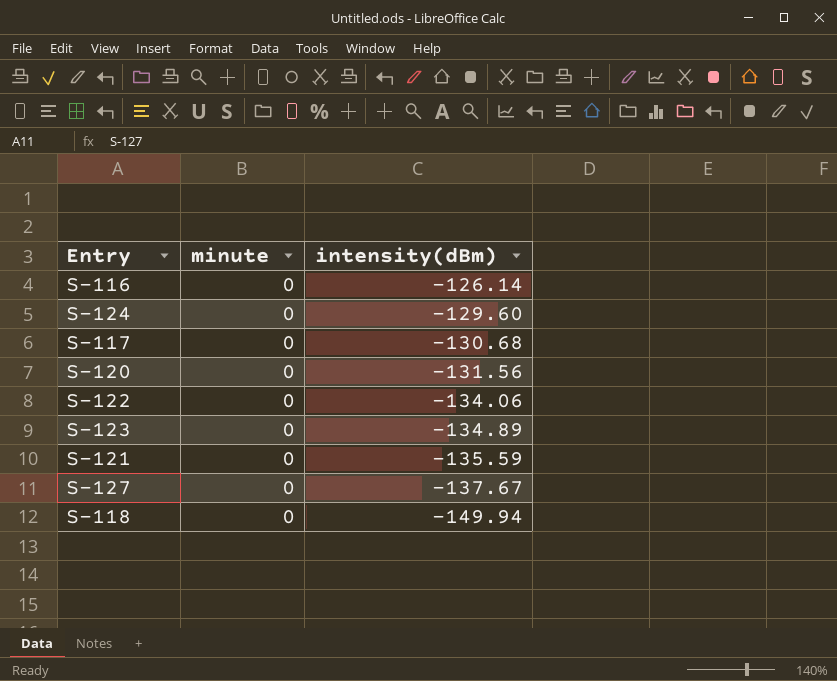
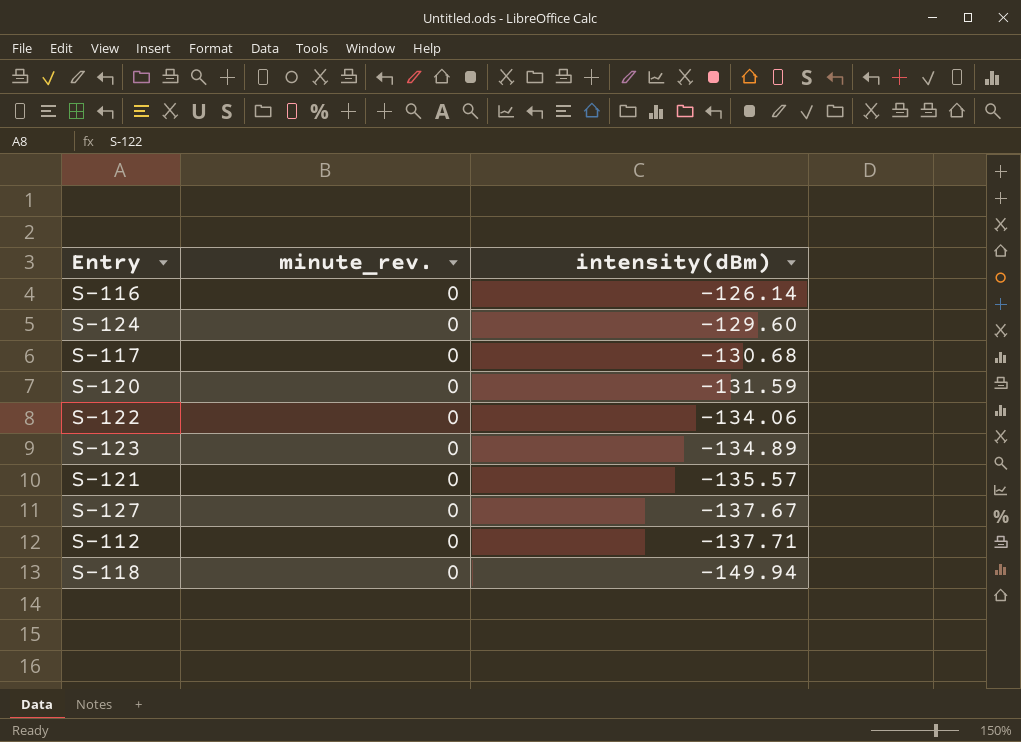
column name: minute -> minute_rev.
S-120 | intensity(dBm): -131.56 -> -131.59
S-121 | intensity(dBm): -135.59 -> -135.57
row S-112: none -> 0 | -137.71

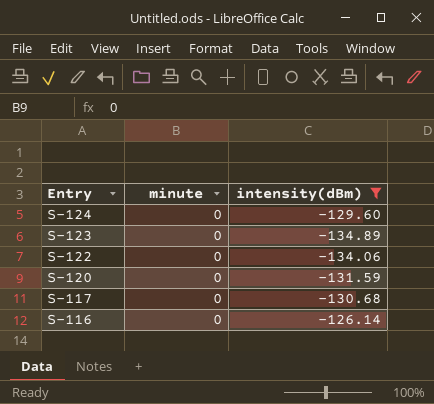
filter: none -> intensity(dBm) >= -134.89
row order: intensity(dBm) descending -> Entry descending
column name: minute_rev. -> minute

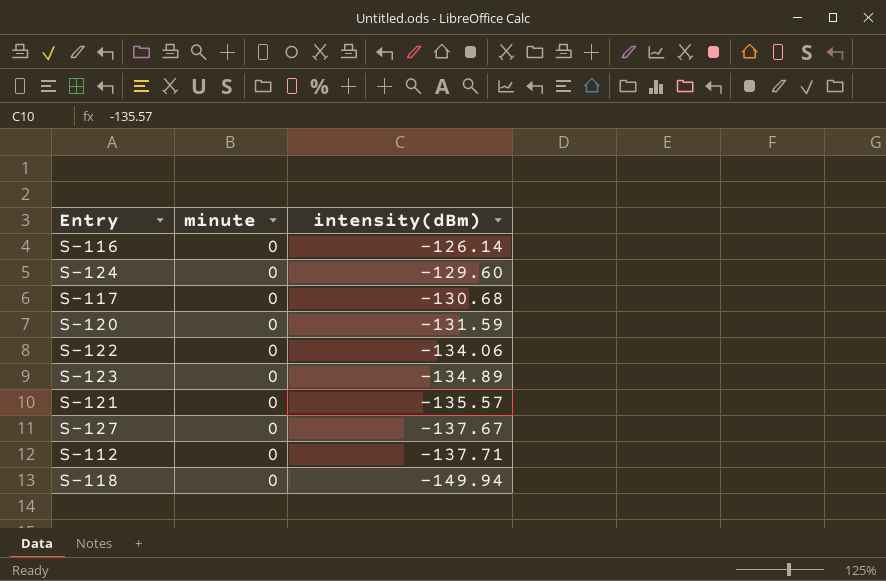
filter: intensity(dBm) >= -134.89 -> none
row order: Entry descending -> intensity(dBm) descending

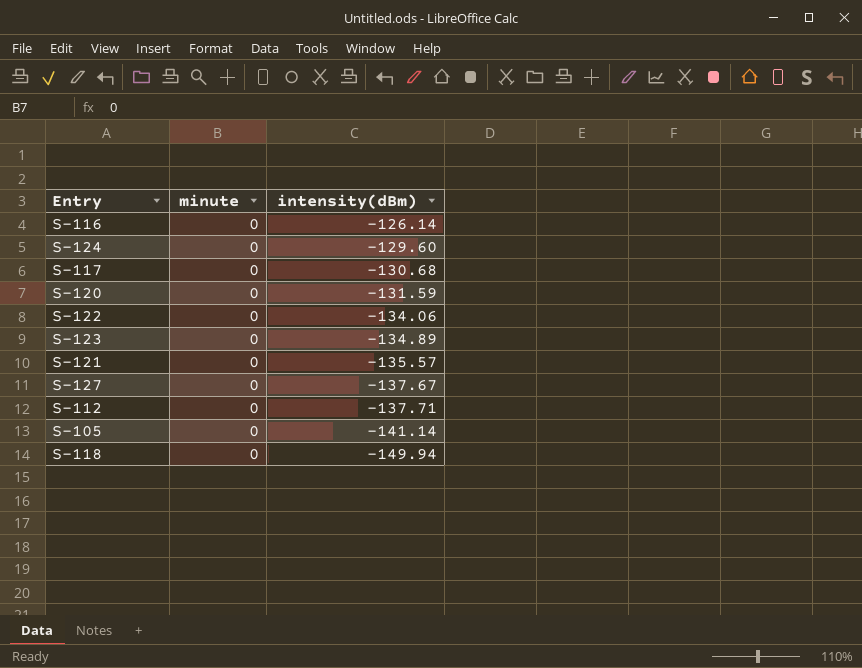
row S-105: none -> 0 | -141.14

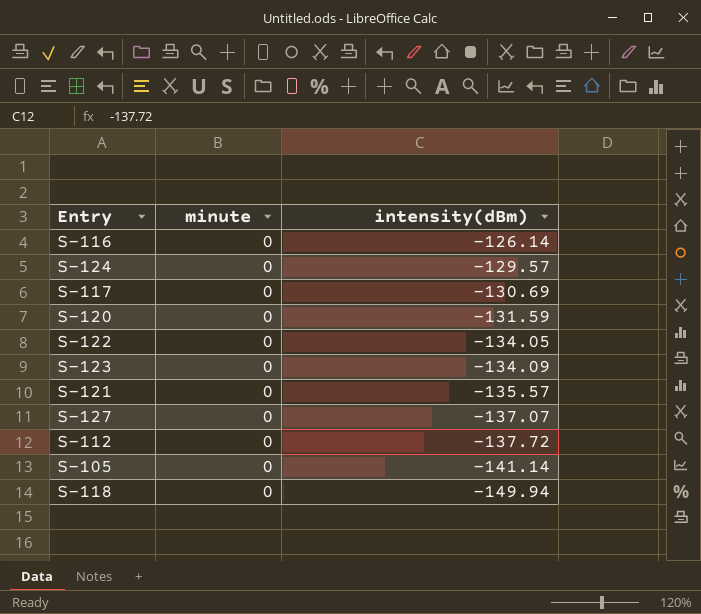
S-124 | intensity(dBm): -129.60 -> -129.57
S-117 | intensity(dBm): -130.68 -> -130.69
S-122 | intensity(dBm): -134.06 -> -134.05
S-123 | intensity(dBm): -134.89 -> -134.09
S-127 | intensity(dBm): -137.67 -> -137.07
S-112 | intensity(dBm): -137.71 -> -137.72

